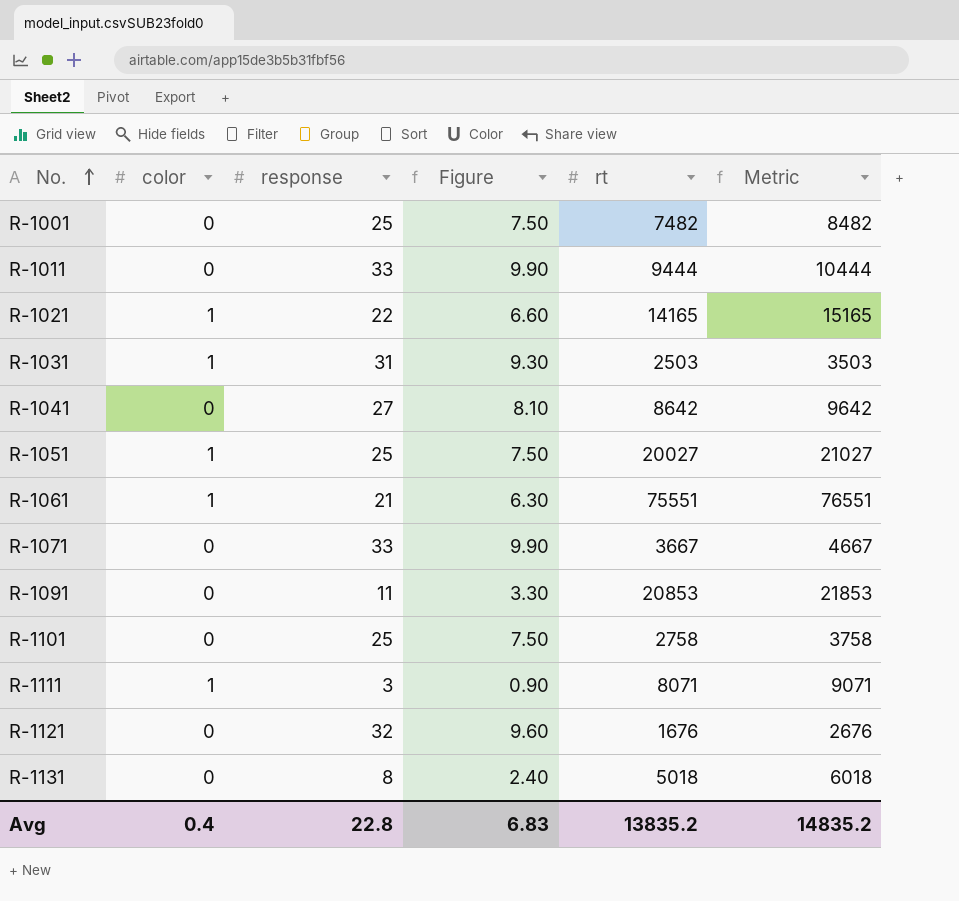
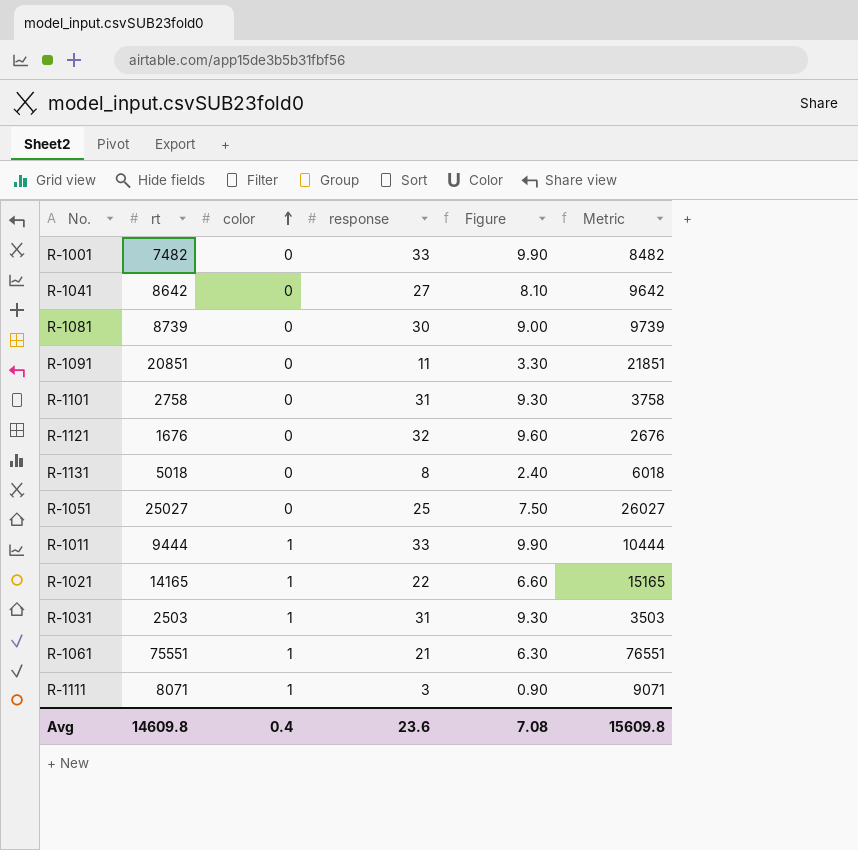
row order: No. ascending -> color ascending
column rt | position: 5 -> 2
row R-1071: 0 | 33 | 9.90 | 3667 | 4667 -> none
R-1001 | response: 25 -> 33
R-1001 | Figure: 7.50 -> 9.90
row R-1081: none -> 8739 | 0 | 30 | 9.00 | 9739
R-1091 | rt: 20853 -> 20851
R-1091 | Metric: 21853 -> 21851
R-1101 | response: 25 -> 31
R-1101 | Figure: 7.50 -> 9.30
R-1051 | rt: 20027 -> 25027
R-1051 | color: 1 -> 0
R-1051 | Metric: 21027 -> 26027
R-1011 | color: 0 -> 1
Avg | rt: 13835.2 -> 14609.8
Avg | response: 22.8 -> 23.6
Avg | Figure: 6.83 -> 7.08
Avg | Metric: 14835.2 -> 15609.8

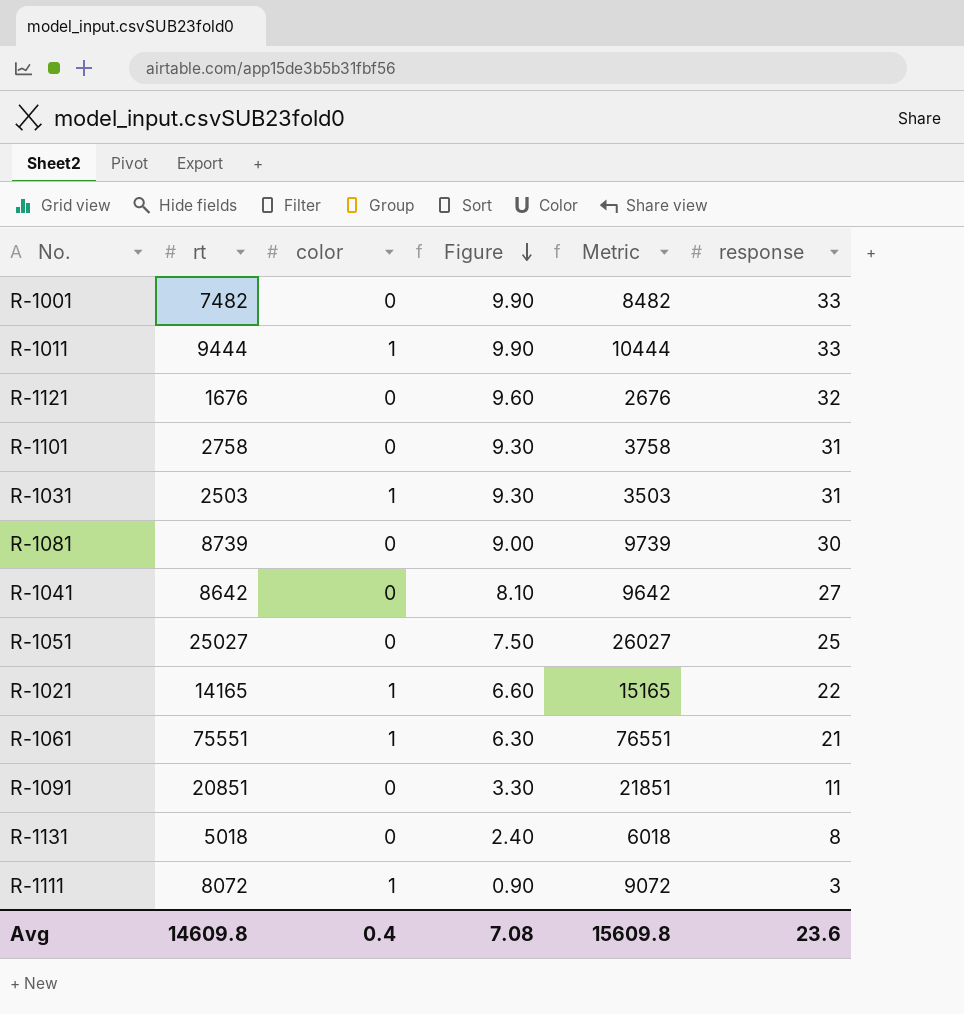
row order: color ascending -> Figure descending
column response | position: 4 -> 6
R-1111 | rt: 8071 -> 8072
R-1111 | Metric: 9071 -> 9072

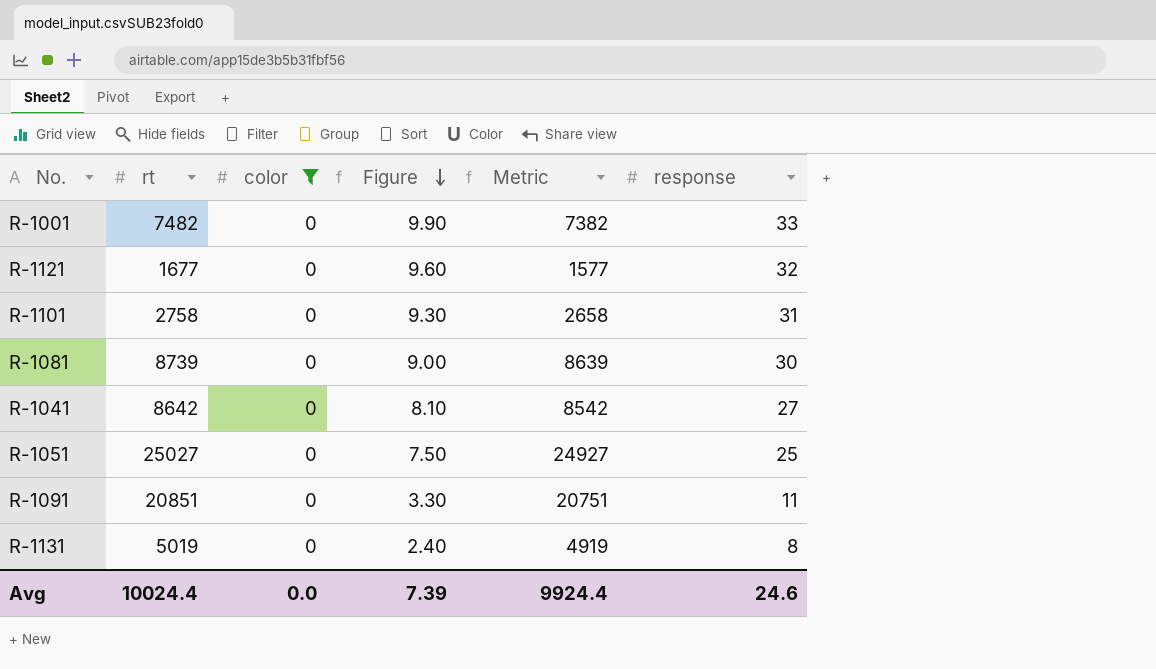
filter: none -> color = 0
column Metric | formula: [rt] + 1000 -> [rt] - 100
R-1121 | rt: 1676 -> 1677
R-1131 | rt: 5018 -> 5019
Avg | rt: 14609.8 -> 10024.4
Avg | color: 0.4 -> 0.0
Avg | Figure: 7.08 -> 7.39
Avg | Metric: 15609.8 -> 9924.4
Avg | response: 23.6 -> 24.6

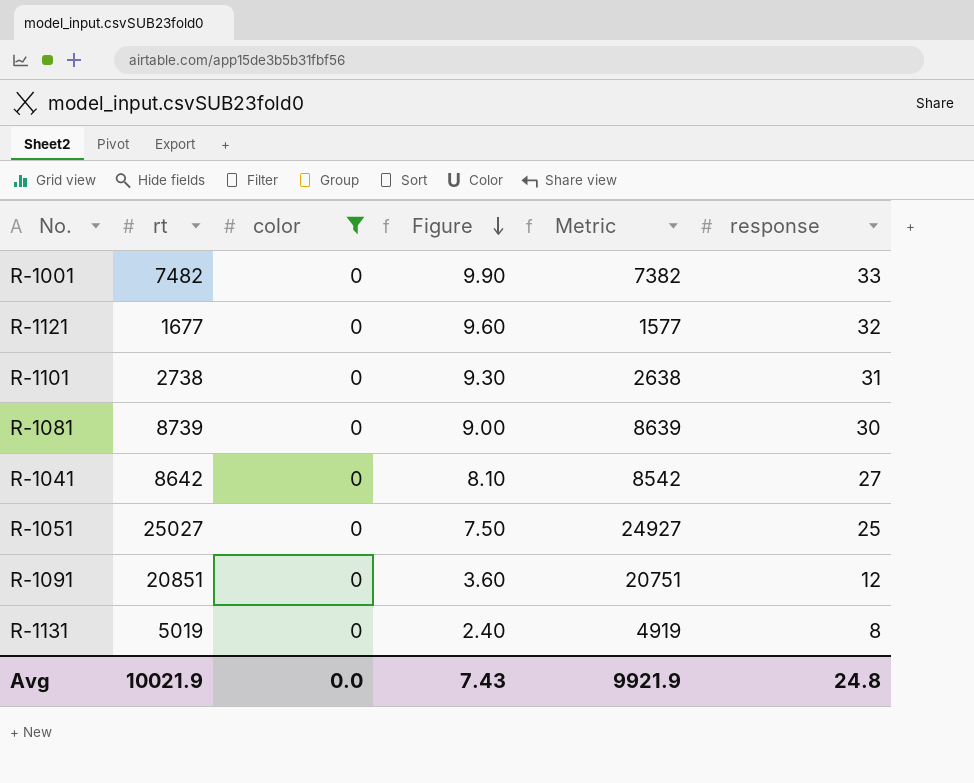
R-1101 | rt: 2758 -> 2738
R-1101 | Metric: 2658 -> 2638
R-1091 | Figure: 3.30 -> 3.60
R-1091 | response: 11 -> 12
Avg | rt: 10024.4 -> 10021.9
Avg | Figure: 7.39 -> 7.43
Avg | Metric: 9924.4 -> 9921.9
Avg | response: 24.6 -> 24.8

